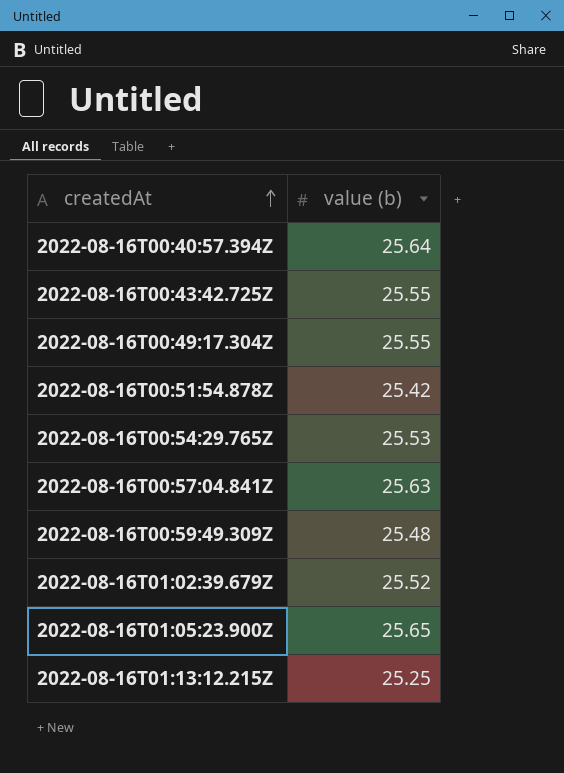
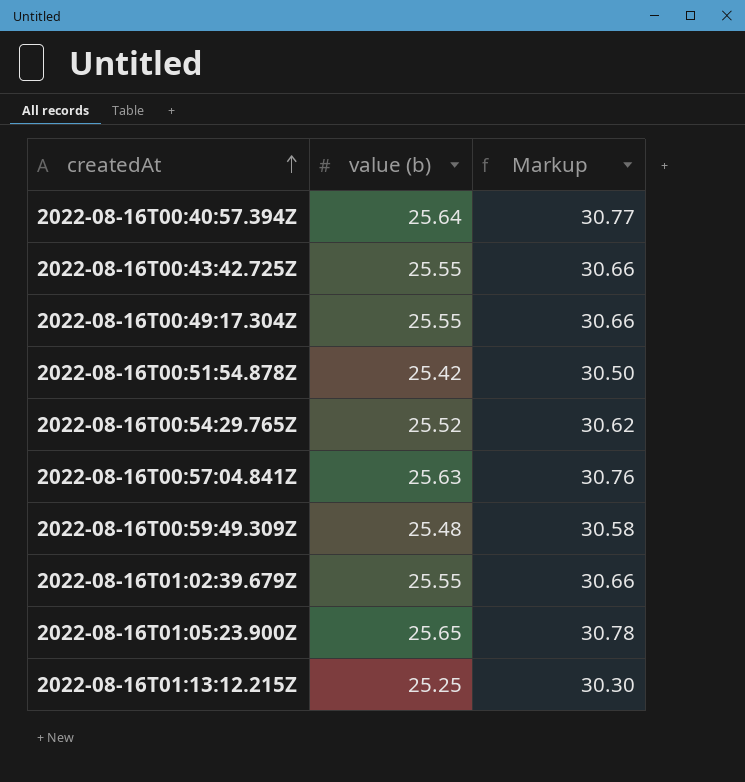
column Markup | formula: none -> [value (b)] * 1.2
2022-08-16T00:54:29.765Z | value (b): 25.53 -> 25.52
2022-08-16T01:02:39.679Z | value (b): 25.52 -> 25.55

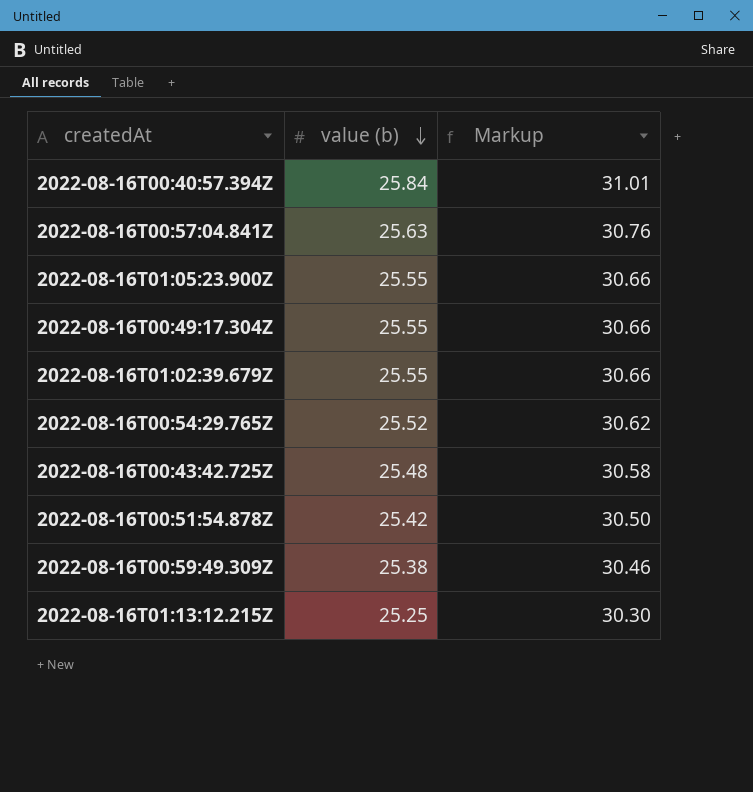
row order: createdAt ascending -> value (b) descending
2022-08-16T00:40:57.394Z | value (b): 25.64 -> 25.84
2022-08-16T00:40:57.394Z | Markup: 30.77 -> 31.01
2022-08-16T01:05:23.900Z | value (b): 25.65 -> 25.55
2022-08-16T01:05:23.900Z | Markup: 30.78 -> 30.66
2022-08-16T00:43:42.725Z | value (b): 25.55 -> 25.48
2022-08-16T00:43:42.725Z | Markup: 30.66 -> 30.58
2022-08-16T00:59:49.309Z | value (b): 25.48 -> 25.38
2022-08-16T00:59:49.309Z | Markup: 30.58 -> 30.46

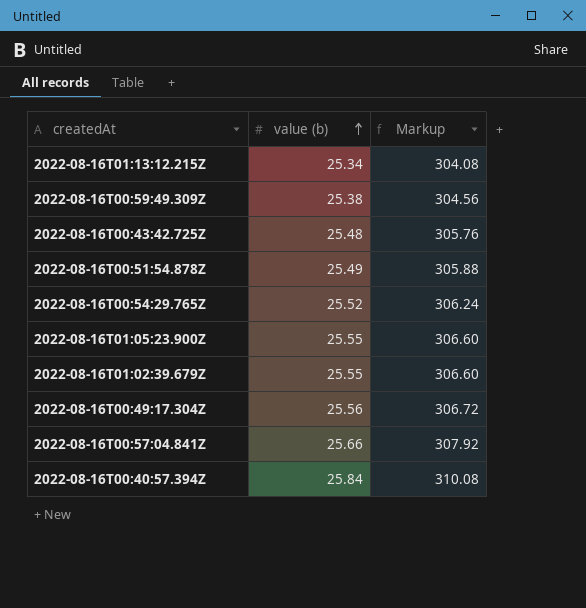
row order: value (b) descending -> value (b) ascending
column Markup | formula: [value (b)] * 1.2 -> [value (b)] * 12
2022-08-16T01:13:12.215Z | value (b): 25.25 -> 25.34
2022-08-16T00:51:54.878Z | value (b): 25.42 -> 25.49
2022-08-16T00:49:17.304Z | value (b): 25.55 -> 25.56
2022-08-16T00:57:04.841Z | value (b): 25.63 -> 25.66

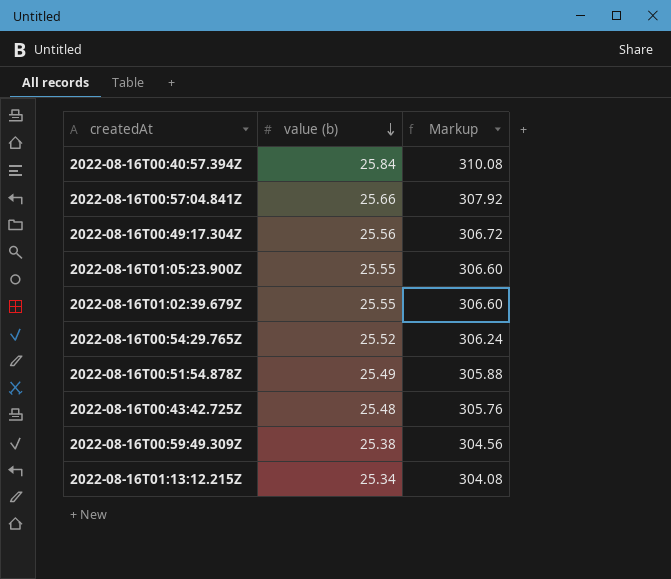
row order: value (b) ascending -> value (b) descending

